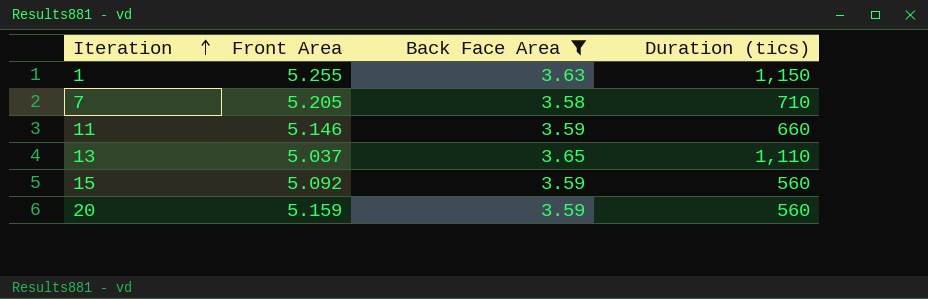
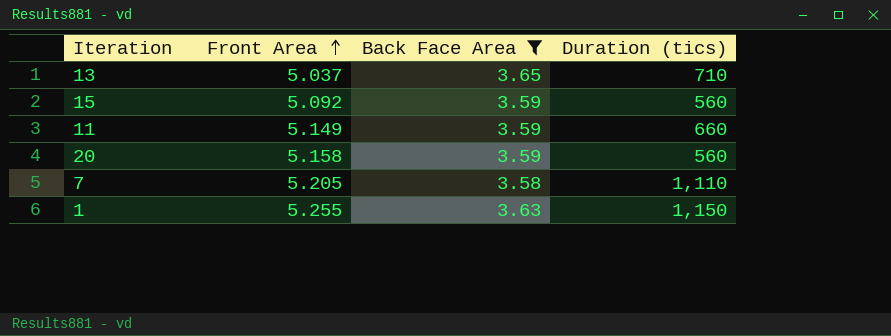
row order: Iteration ascending -> Front Area ascending
13 | Duration (tics): 1,110 -> 710
11 | Front Area: 5.146 -> 5.149
20 | Front Area: 5.159 -> 5.158
7 | Duration (tics): 710 -> 1,110

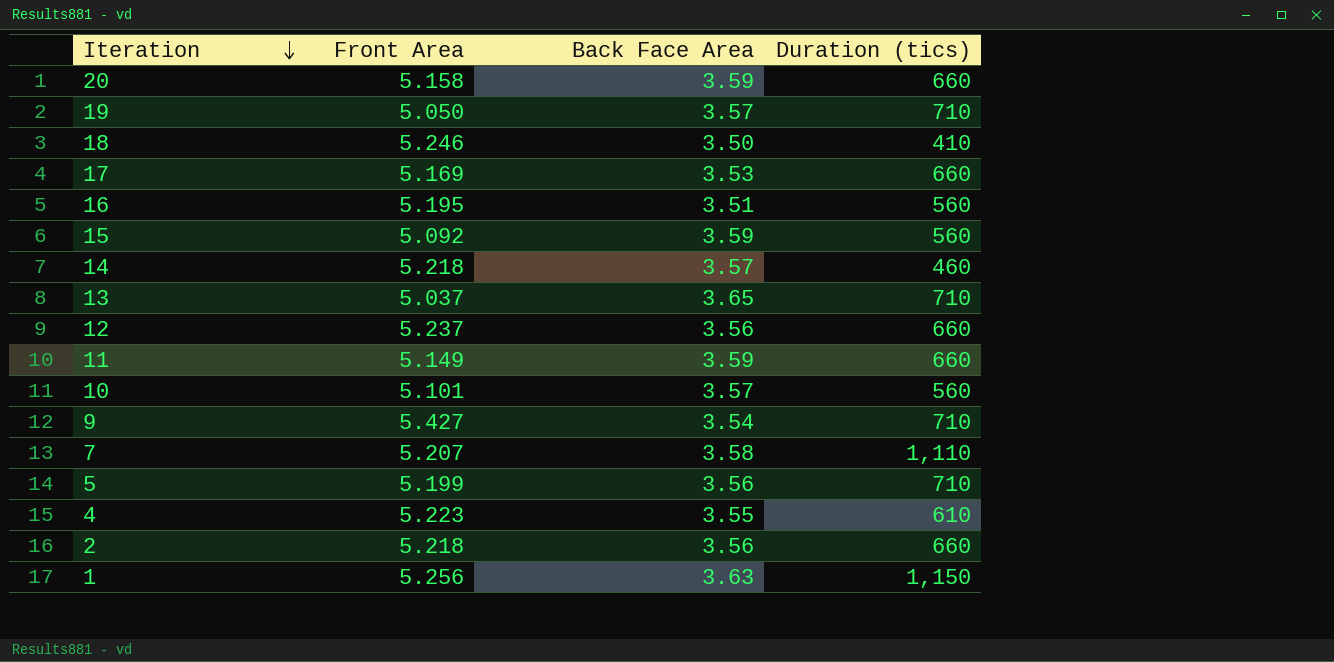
filter: Back Face Area >= 3.58 -> none
row order: Front Area ascending -> Iteration descending
20 | Duration (tics): 560 -> 660
7 | Front Area: 5.205 -> 5.207
1 | Front Area: 5.255 -> 5.256

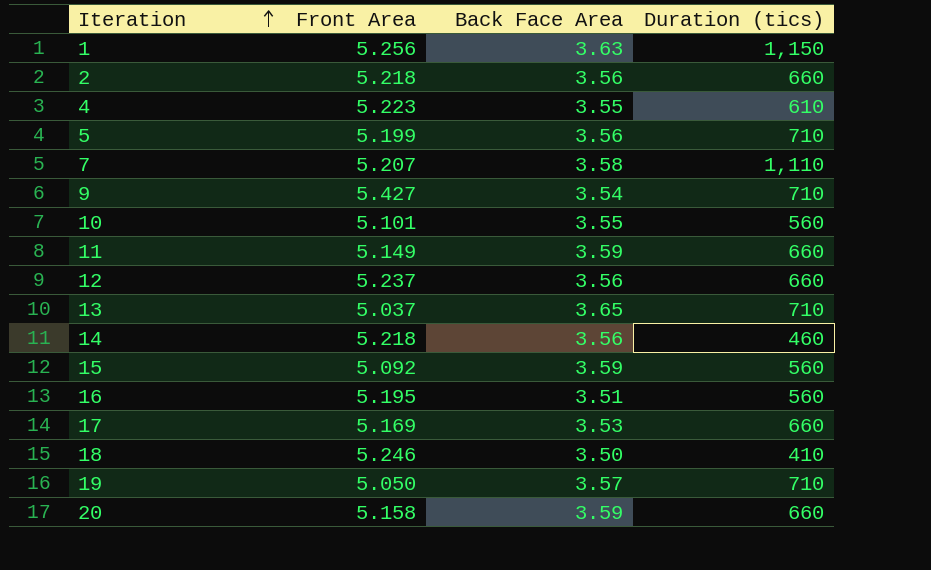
row order: Iteration descending -> Iteration ascending
10 | Back Face Area: 3.57 -> 3.55
14 | Back Face Area: 3.57 -> 3.56

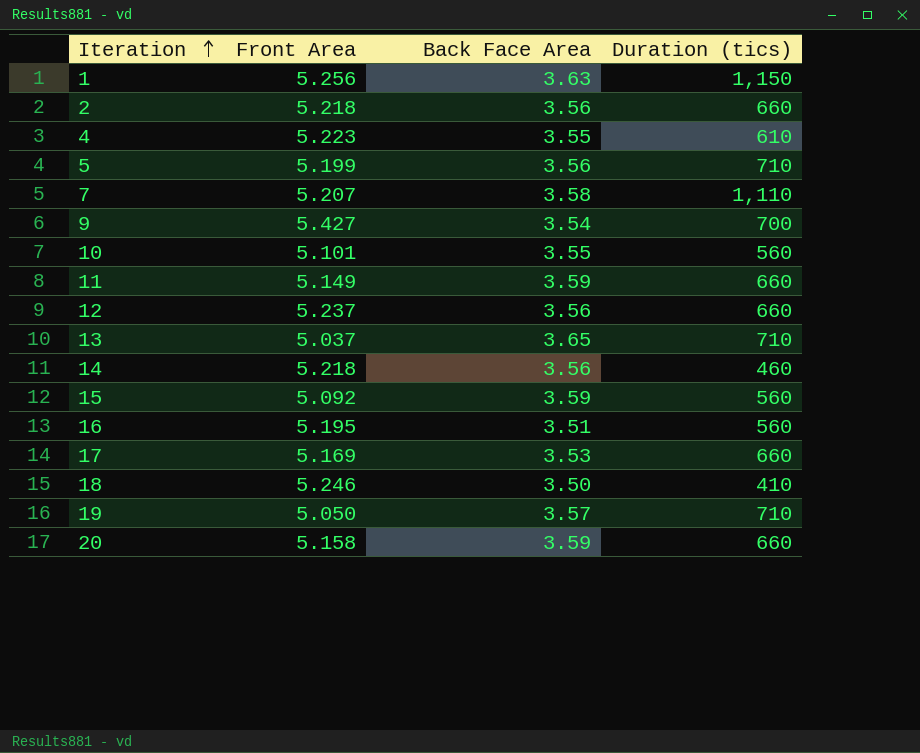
9 | Duration (tics): 710 -> 700

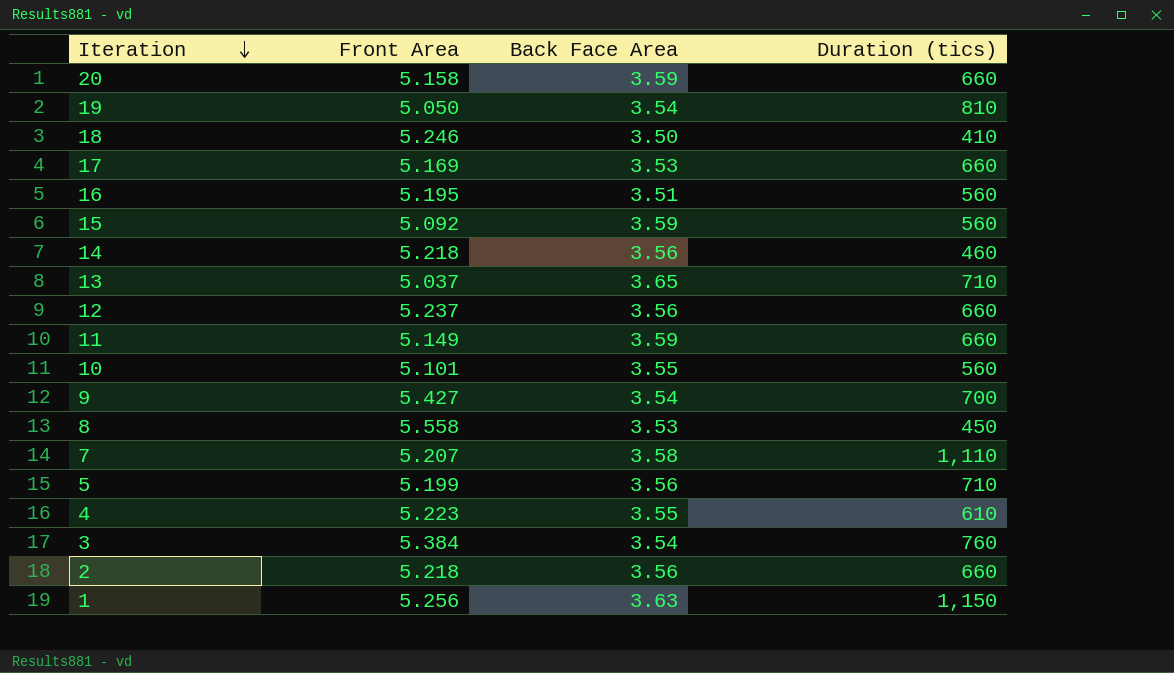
row order: Iteration ascending -> Iteration descending
19 | Back Face Area: 3.57 -> 3.54
19 | Duration (tics): 710 -> 810
row 8: none -> 5.558 | 3.53 | 450
row 3: none -> 5.384 | 3.54 | 760

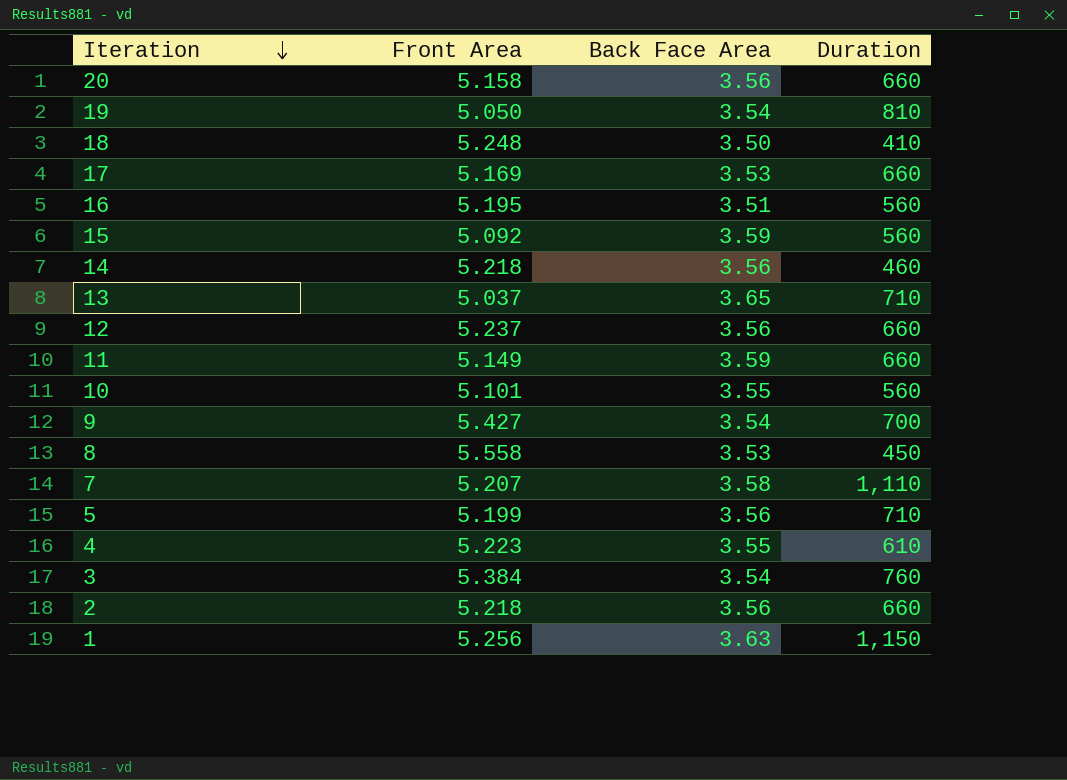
column name: Duration (tics) -> Duration
20 | Back Face Area: 3.59 -> 3.56
18 | Front Area: 5.246 -> 5.248

